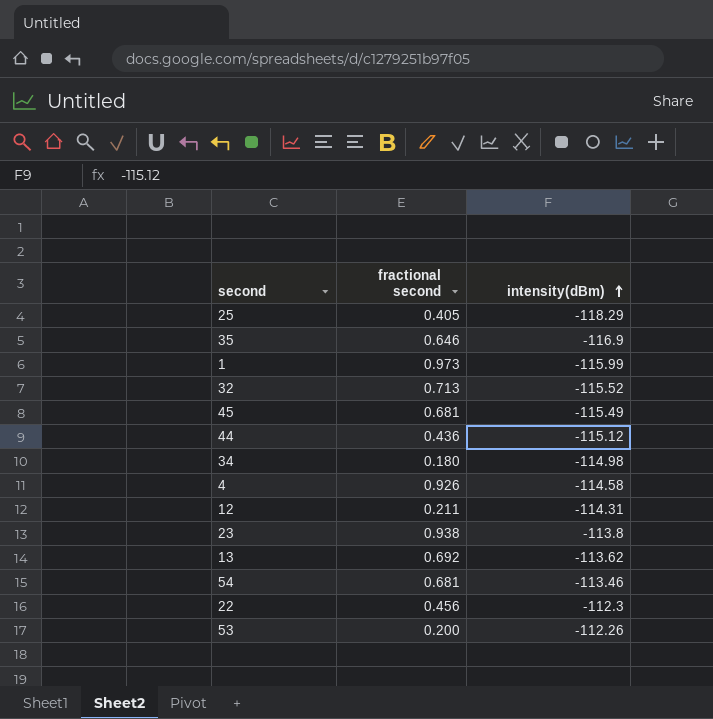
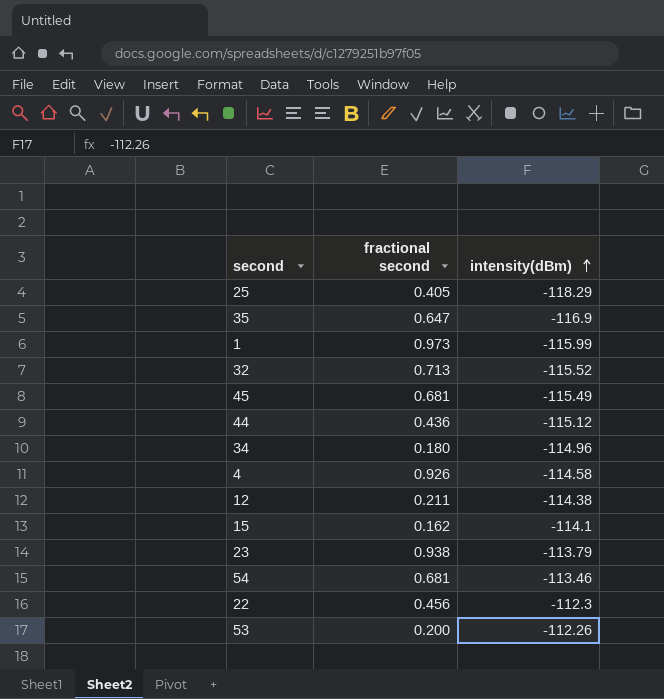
row 13: 0.692 | -113.62 -> none
35 | fractional second: 0.646 -> 0.647
34 | intensity(dBm): -114.98 -> -114.96
12 | intensity(dBm): -114.31 -> -114.38
row 15: none -> 0.162 | -114.1
23 | intensity(dBm): -113.8 -> -113.79

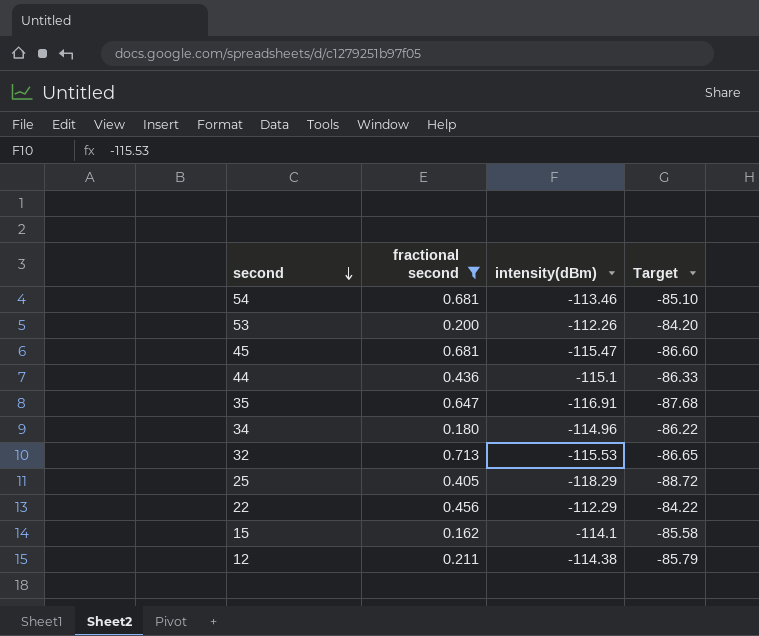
filter: none -> fractional second <= 0.713
row order: intensity(dBm) ascending -> second descending
column Target | formula: none -> [intensity(dBm)] * 0.75
45 | intensity(dBm): -115.49 -> -115.47
44 | intensity(dBm): -115.12 -> -115.1
35 | intensity(dBm): -116.9 -> -116.91
32 | intensity(dBm): -115.52 -> -115.53
22 | intensity(dBm): -112.3 -> -112.29

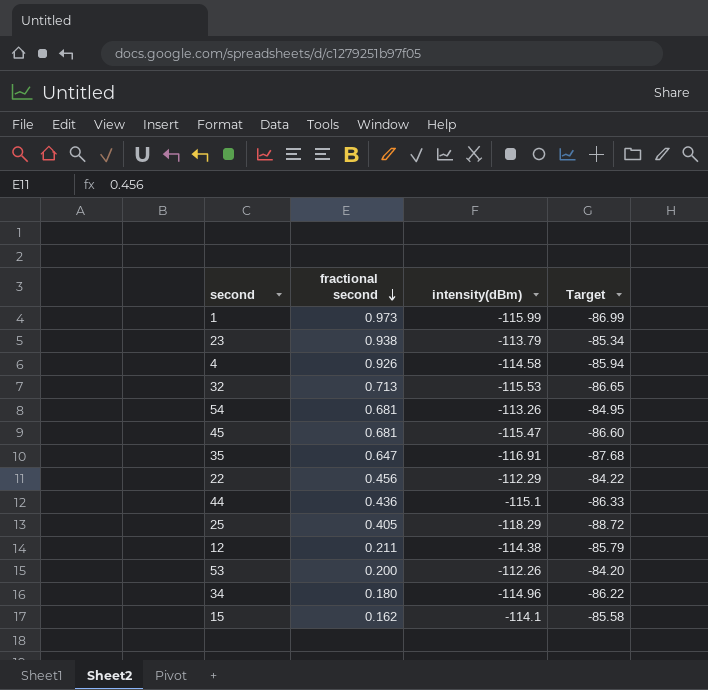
filter: fractional second <= 0.713 -> none
row order: second descending -> fractional second descending
54 | intensity(dBm): -113.46 -> -113.26
54 | Target: -85.10 -> -84.95

